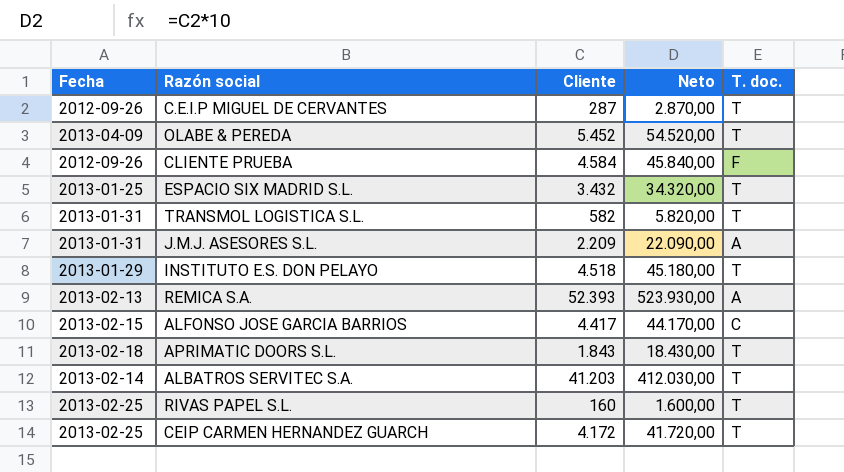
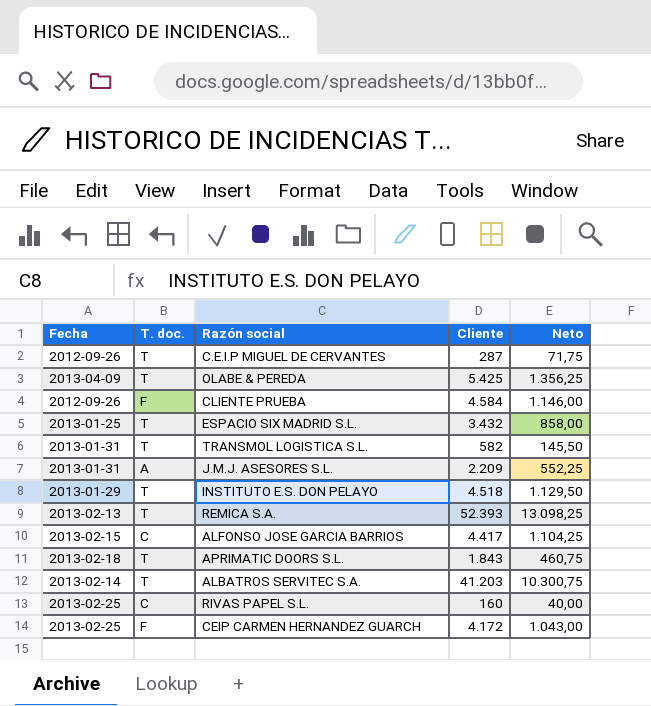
column T. doc. | position: 5 -> 2
column Neto | formula: [Cliente] * 10 -> [Cliente] * 0,25
OLABE & PEREDA | Cliente: 5.452 -> 5.425
REMICA S.A. | T. doc.: A -> T
RIVAS PAPEL S.L. | T. doc.: T -> C
CEIP CARMEN HERNANDEZ GUARCH | T. doc.: T -> F

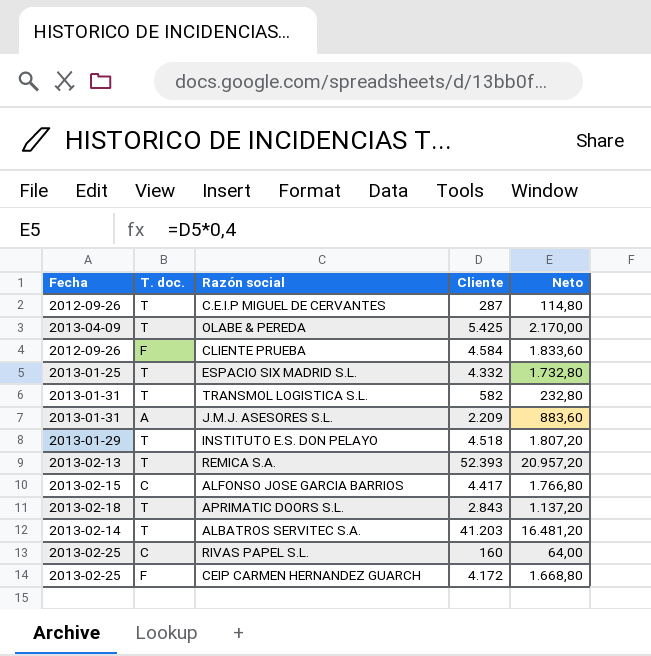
column Neto | formula: [Cliente] * 0,25 -> [Cliente] * 0,4
ESPACIO SIX MADRID S.L. | Cliente: 3.432 -> 4.332
APRIMATIC DOORS S.L. | Cliente: 1.843 -> 2.843

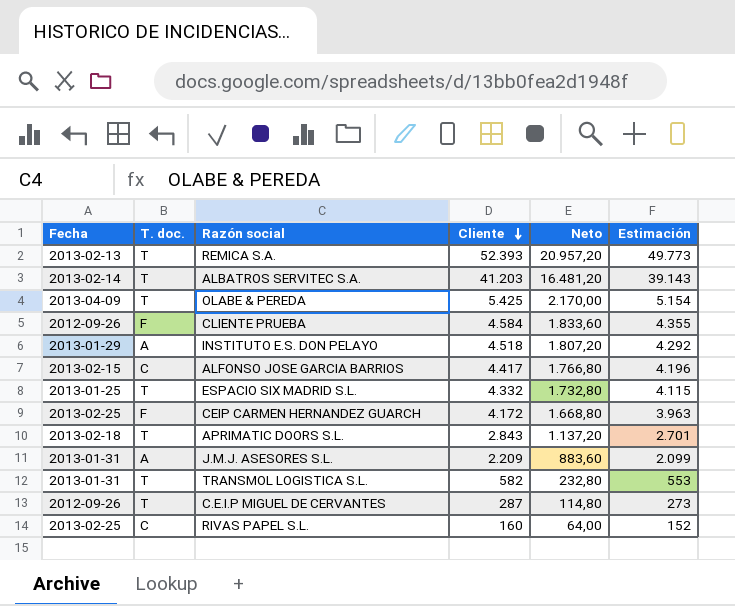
row order: none -> Cliente descending
column Estimación | formula: none -> [Cliente] * 0,95
INSTITUTO E.S. DON PELAYO | T. doc.: T -> A

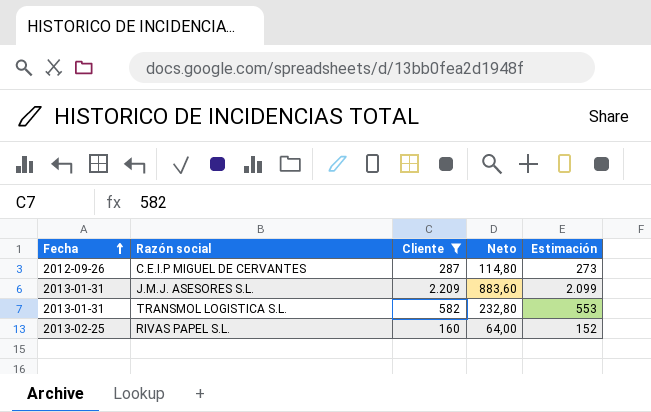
filter: none -> Cliente <= 2.209
row order: Cliente descending -> Fecha ascending
column T. doc. | position: 2 -> none

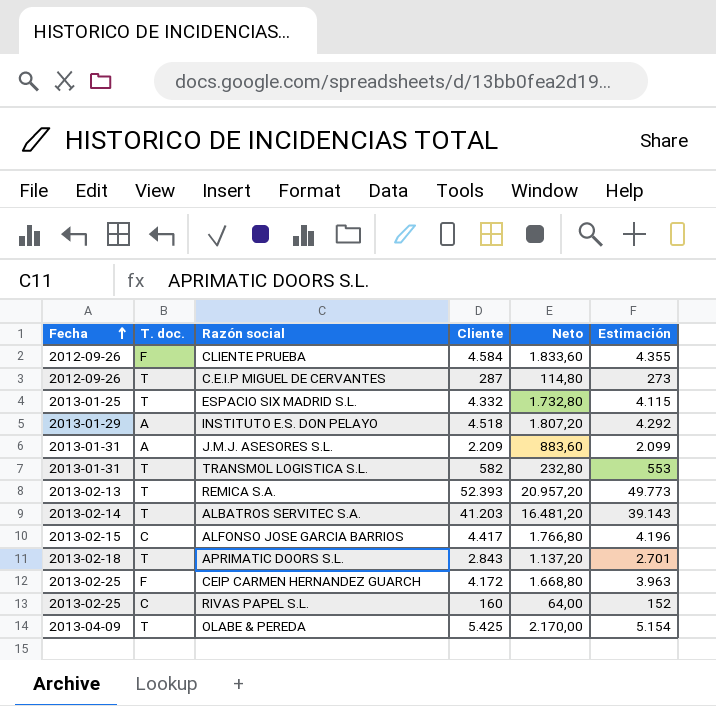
filter: Cliente <= 2.209 -> none
column T. doc. | position: none -> 2

